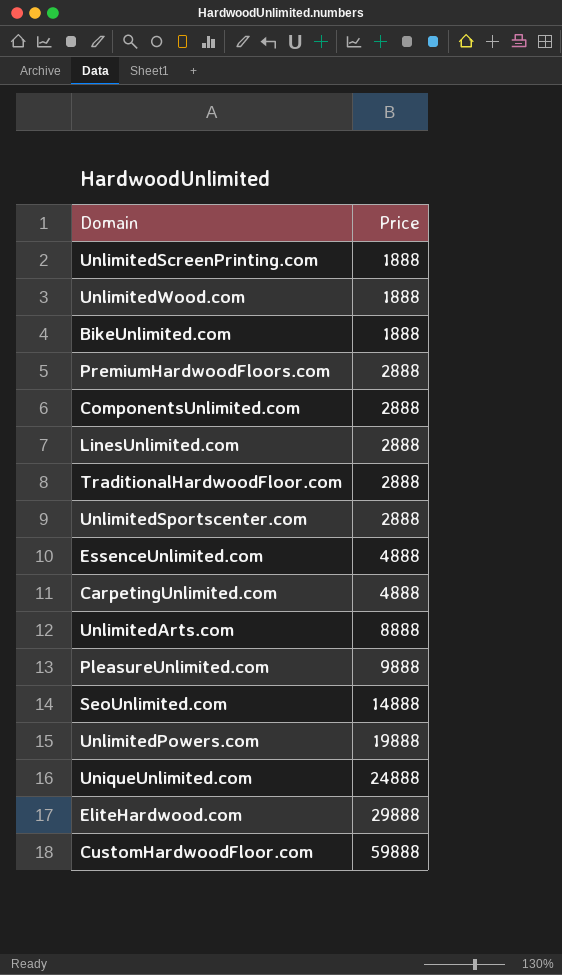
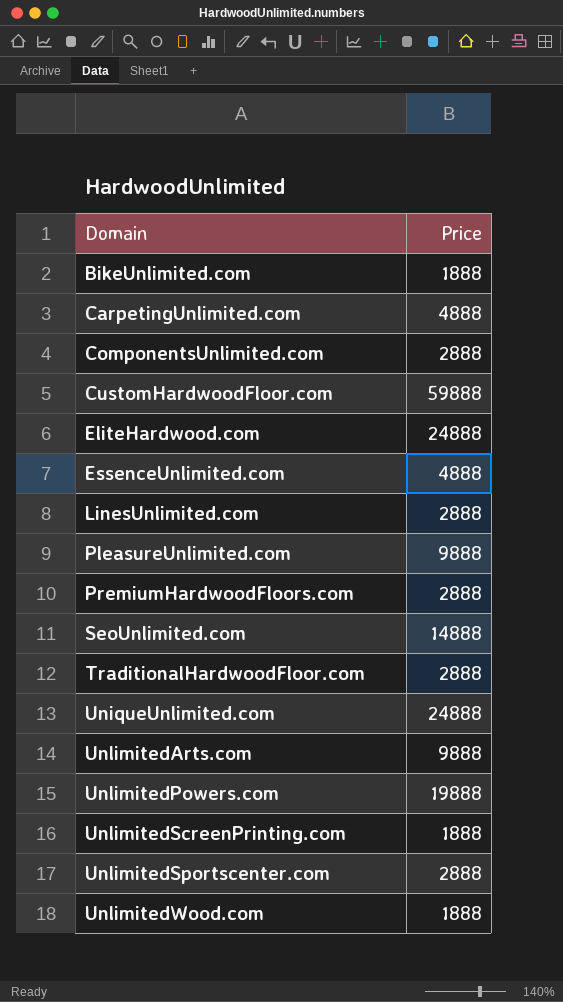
row order: Price ascending -> Domain ascending
EliteHardwood.com | Price: 29888 -> 24888
UnlimitedArts.com | Price: 8888 -> 9888

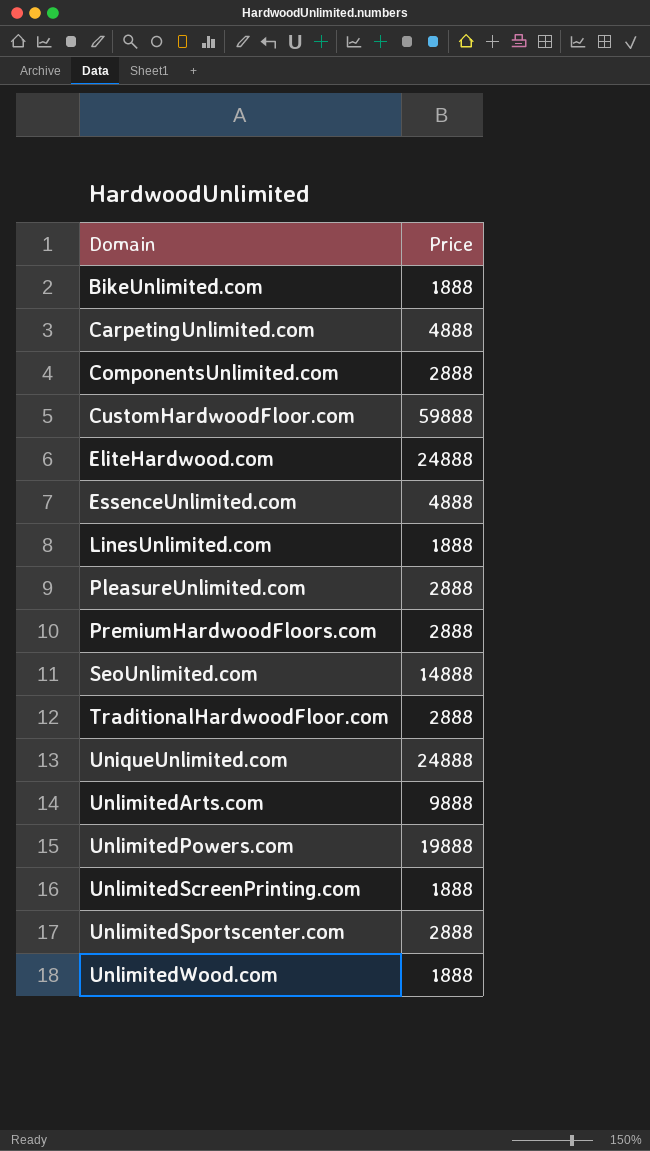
LinesUnlimited.com | Price: 2888 -> 1888
PleasureUnlimited.com | Price: 9888 -> 2888

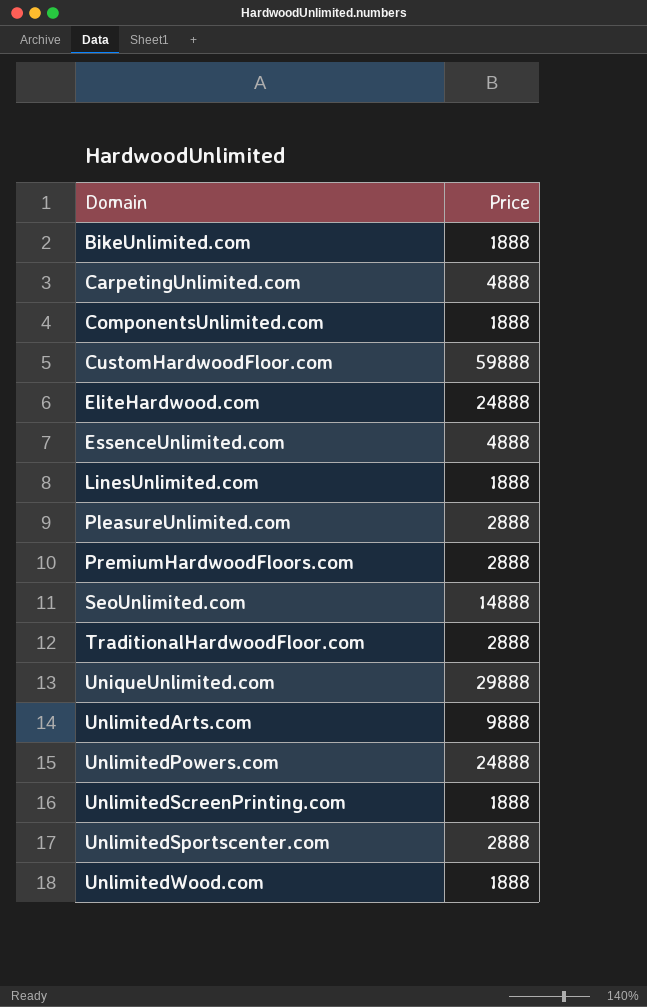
ComponentsUnlimited.com | Price: 2888 -> 1888
UniqueUnlimited.com | Price: 24888 -> 29888
UnlimitedPowers.com | Price: 19888 -> 24888

